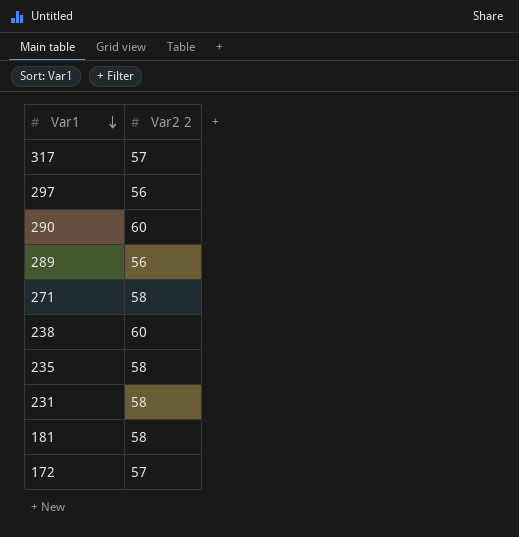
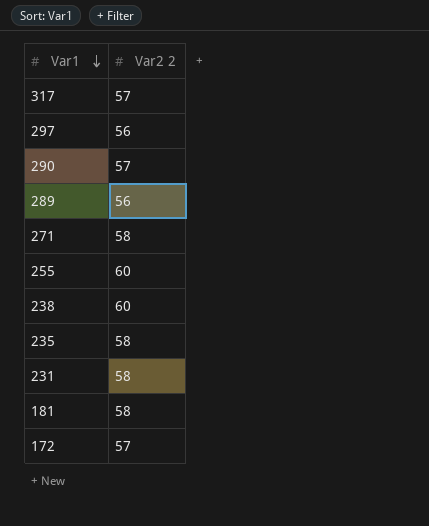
290 | Var2 2: 60 -> 57
row 255: none -> 60

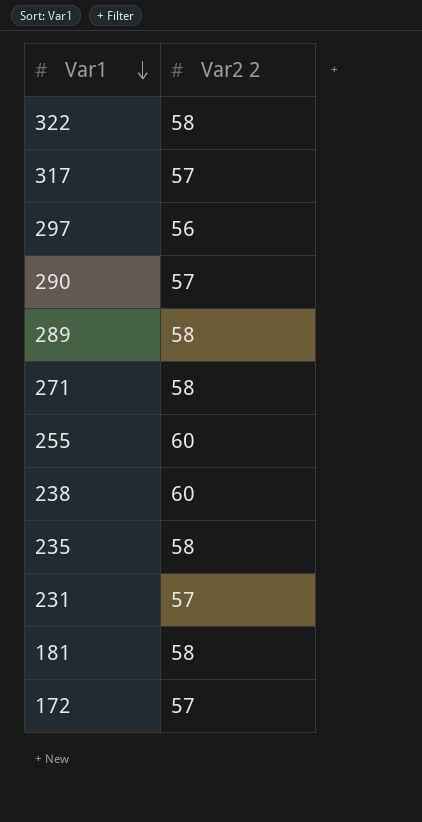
row 322: none -> 58
289 | Var2 2: 56 -> 58
231 | Var2 2: 58 -> 57

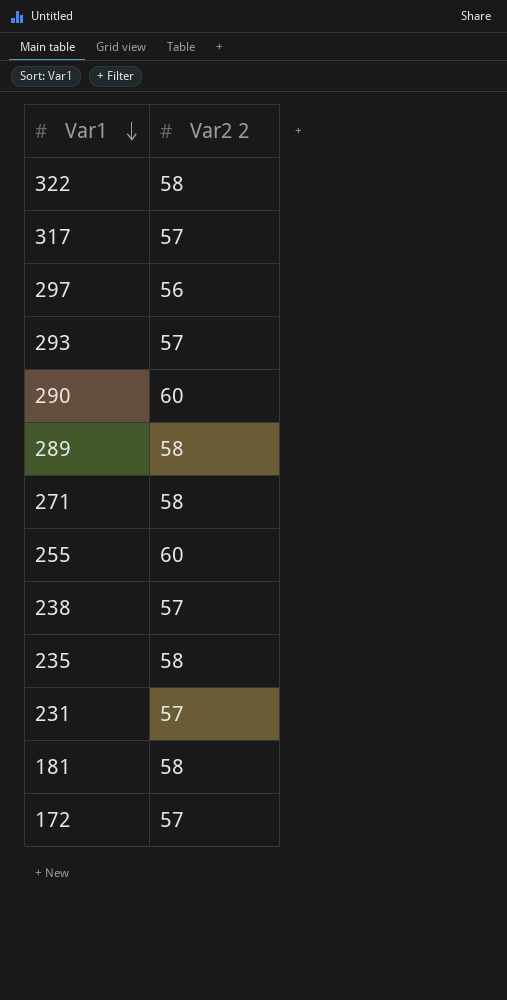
row 293: none -> 57
290 | Var2 2: 57 -> 60
238 | Var2 2: 60 -> 57

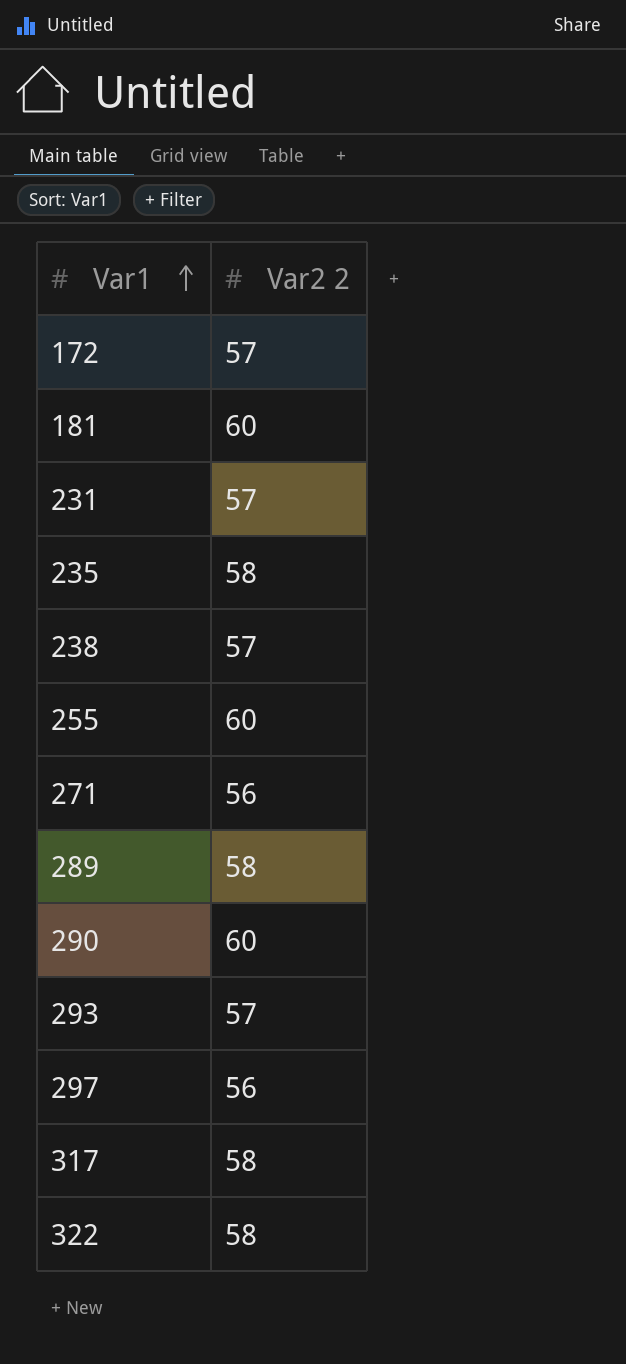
row order: Var1 descending -> Var1 ascending
181 | Var2 2: 58 -> 60
271 | Var2 2: 58 -> 56
317 | Var2 2: 57 -> 58

